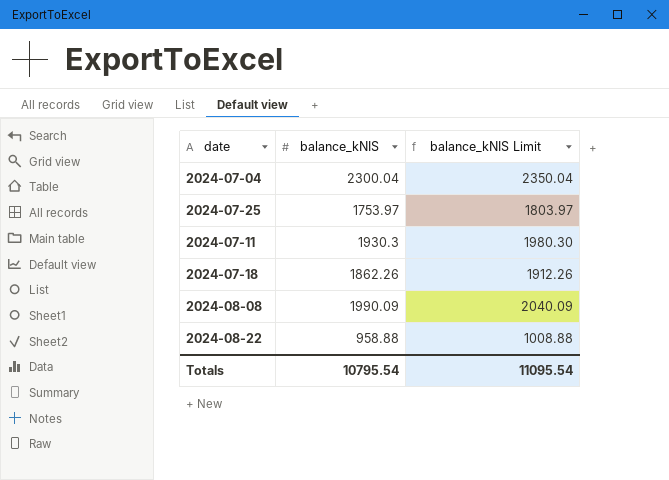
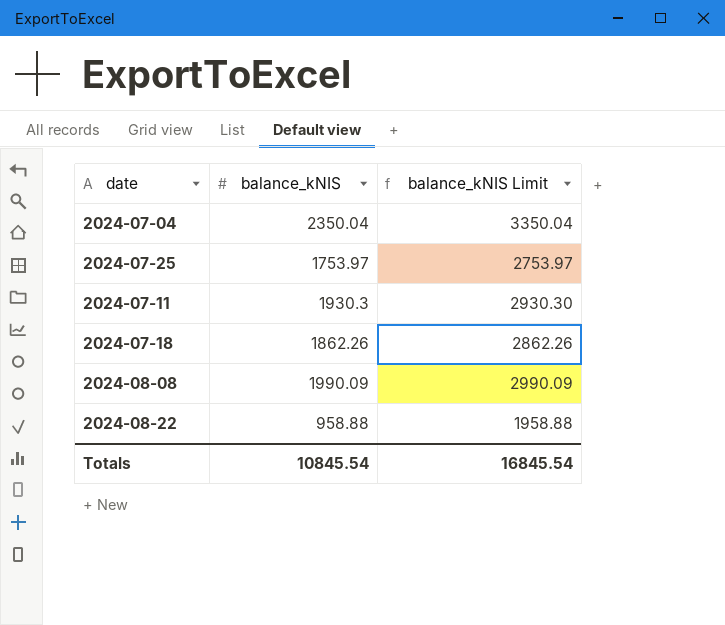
column balance_kNIS Limit | formula: [balance_kNIS] + 50 -> [balance_kNIS] + 1000
2024-07-04 | balance_kNIS: 2300.04 -> 2350.04
Totals | balance_kNIS: 10795.54 -> 10845.54
Totals | balance_kNIS Limit: 11095.54 -> 16845.54

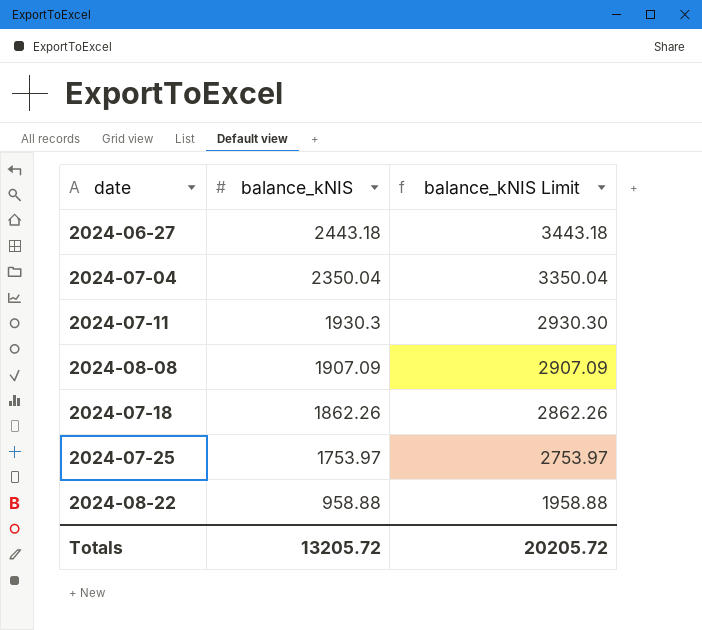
row order: none -> balance_kNIS descending
row 2024-06-27: none -> 2443.18 | 3443.18
2024-08-08 | balance_kNIS: 1990.09 -> 1907.09
2024-08-08 | balance_kNIS Limit: 2990.09 -> 2907.09
Totals | balance_kNIS: 10845.54 -> 13205.72
Totals | balance_kNIS Limit: 16845.54 -> 20205.72

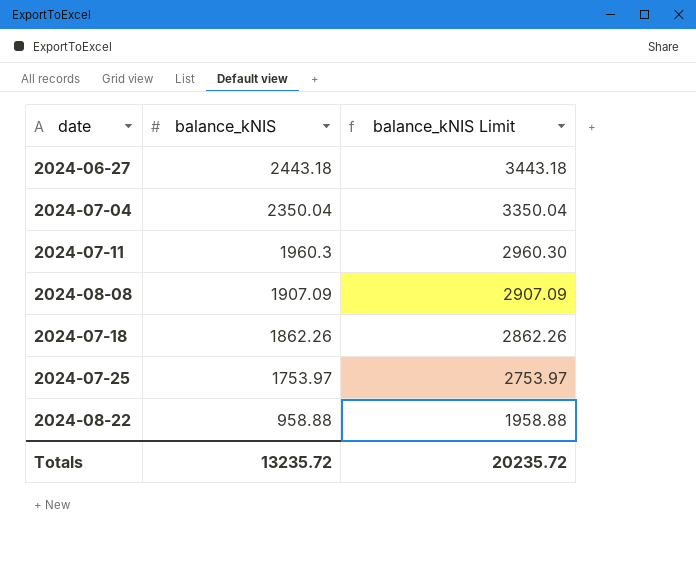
2024-07-11 | balance_kNIS: 1930.3 -> 1960.3
2024-07-11 | balance_kNIS Limit: 2930.30 -> 2960.30
Totals | balance_kNIS: 13205.72 -> 13235.72
Totals | balance_kNIS Limit: 20205.72 -> 20235.72

